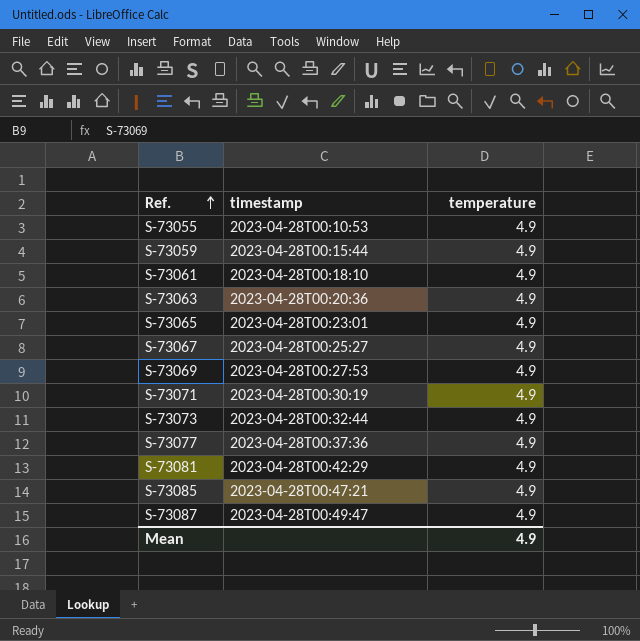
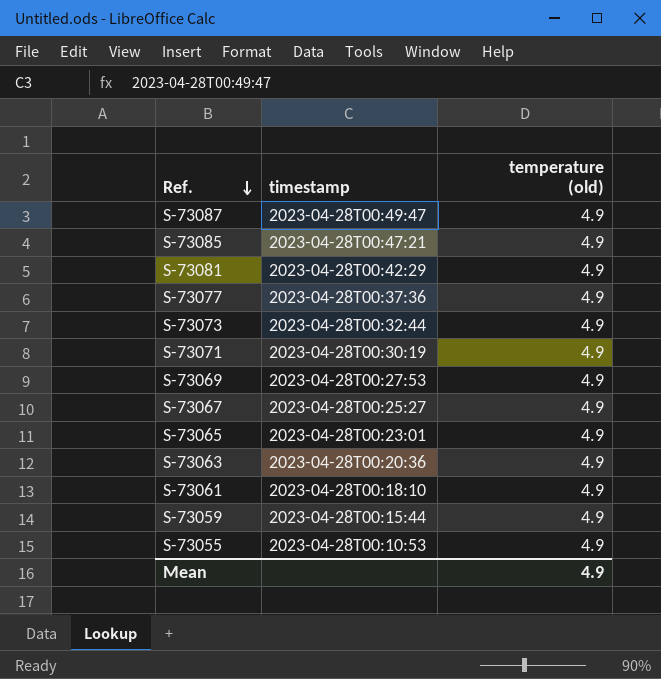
row order: Ref. ascending -> Ref. descending
column name: temperature -> temperature (old)

